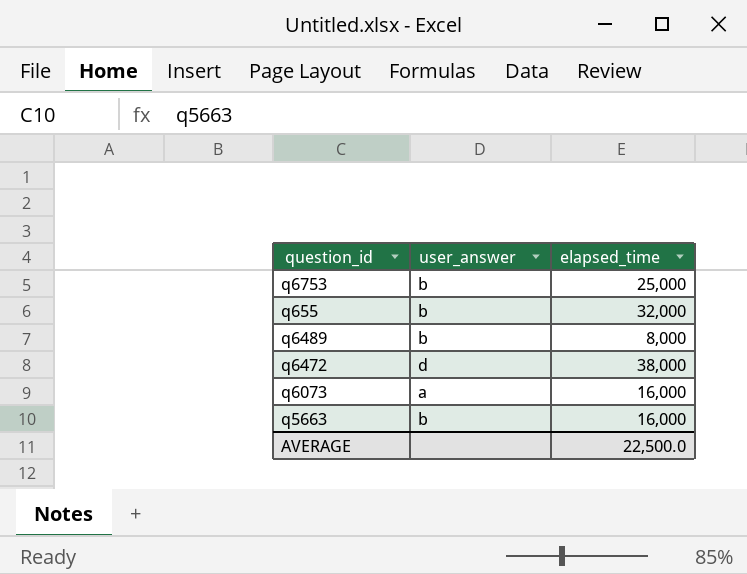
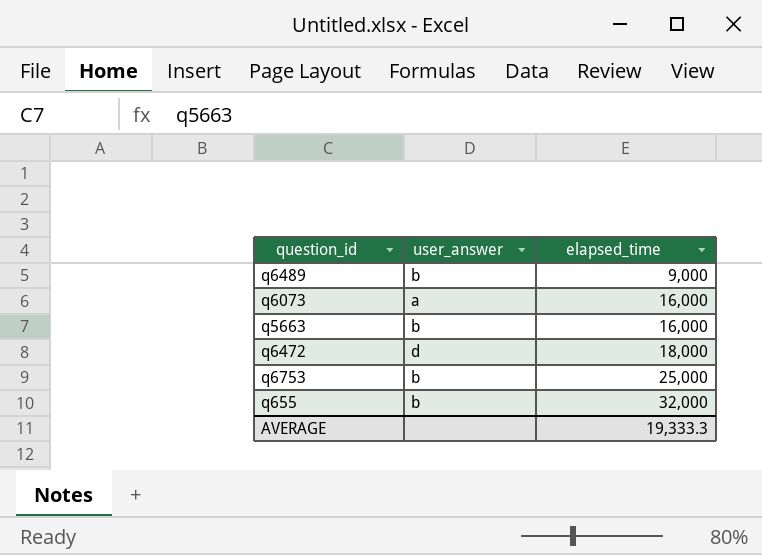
row order: none -> elapsed_time ascending
q6489 | elapsed_time: 8,000 -> 9,000
q6472 | elapsed_time: 38,000 -> 18,000
AVERAGE | elapsed_time: 22,500.0 -> 19,333.3

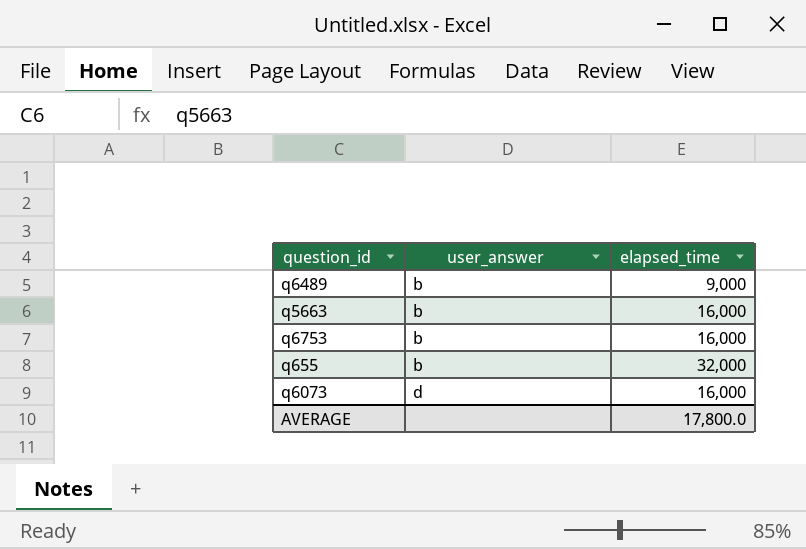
row order: elapsed_time ascending -> user_answer ascending
row q6472: d | 18,000 -> none
q6753 | elapsed_time: 25,000 -> 16,000
q6073 | user_answer: a -> d
AVERAGE | elapsed_time: 19,333.3 -> 17,800.0

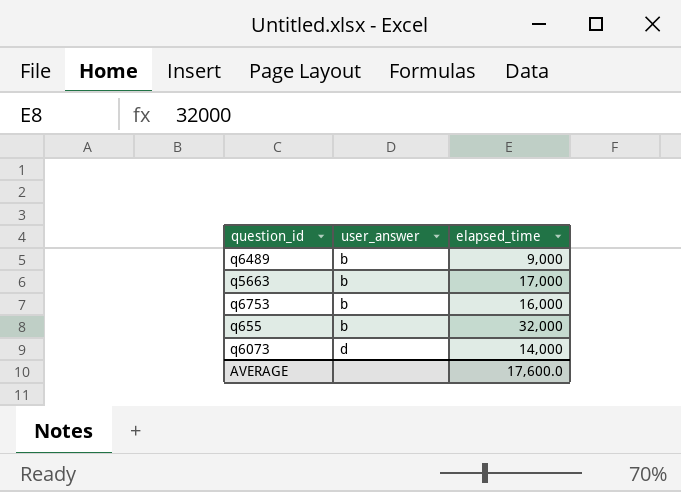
q5663 | elapsed_time: 16,000 -> 17,000
q6073 | elapsed_time: 16,000 -> 14,000
AVERAGE | elapsed_time: 17,800.0 -> 17,600.0

